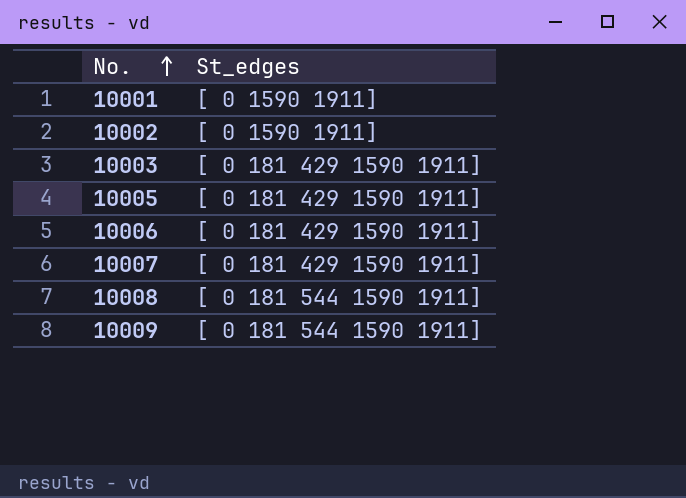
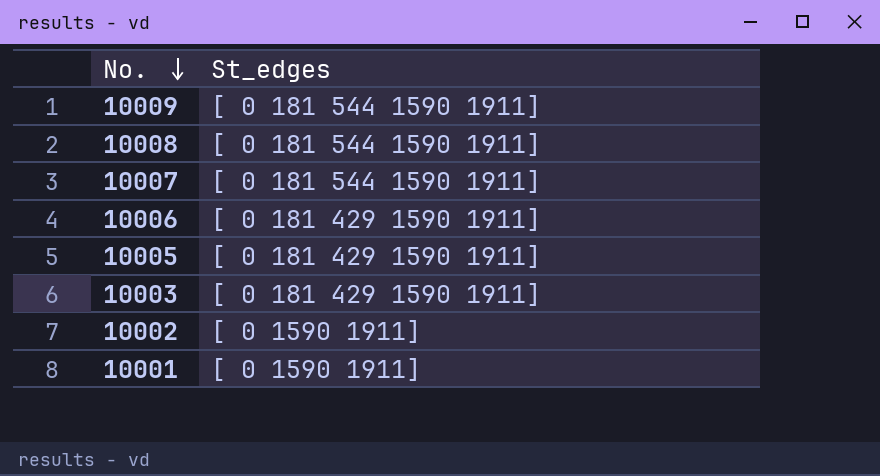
row order: No. ascending -> No. descending
10007 | St_edges: [ 0 181 429 1590 1911] -> [ 0 181 544 1590 1911]

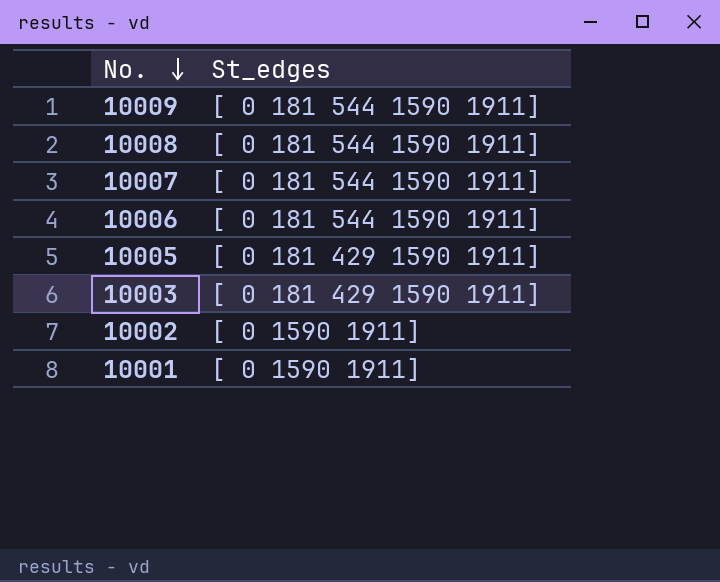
10006 | St_edges: [ 0 181 429 1590 1911] -> [ 0 181 544 1590 1911]

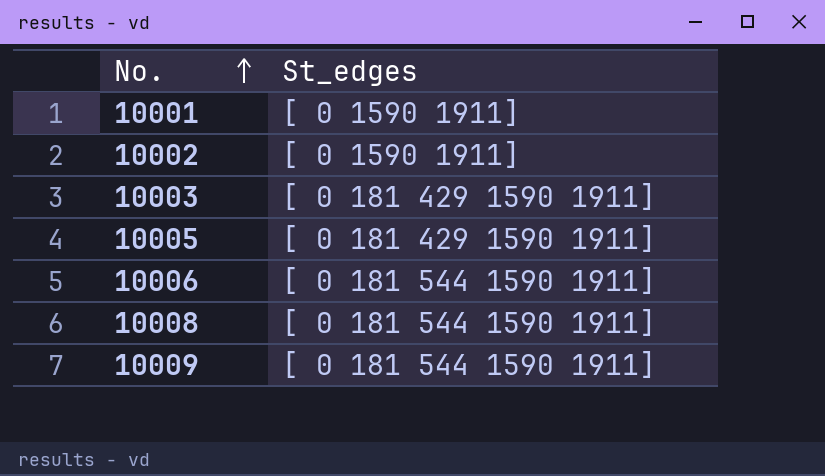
row order: No. descending -> No. ascending
row 10007: [ 0 181 544 1590 1911] -> none

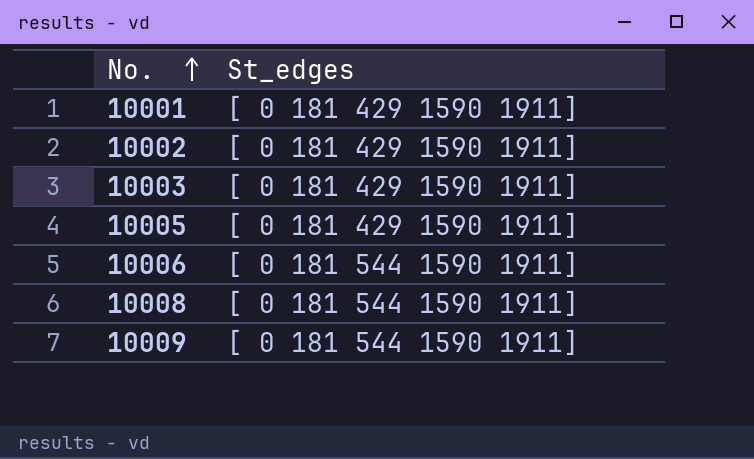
10001 | St_edges: [ 0 1590 1911] -> [ 0 181 429 1590 1911]
10002 | St_edges: [ 0 1590 1911] -> [ 0 181 429 1590 1911]

